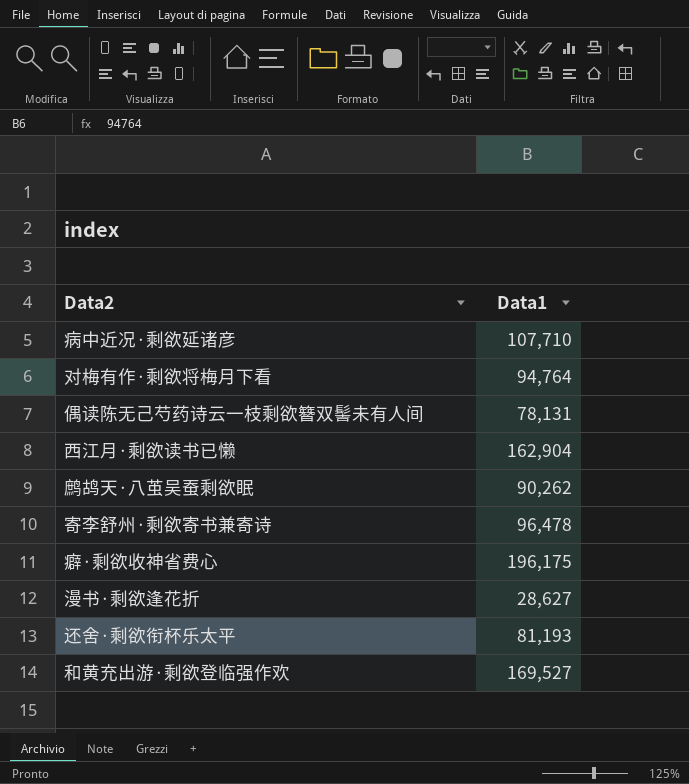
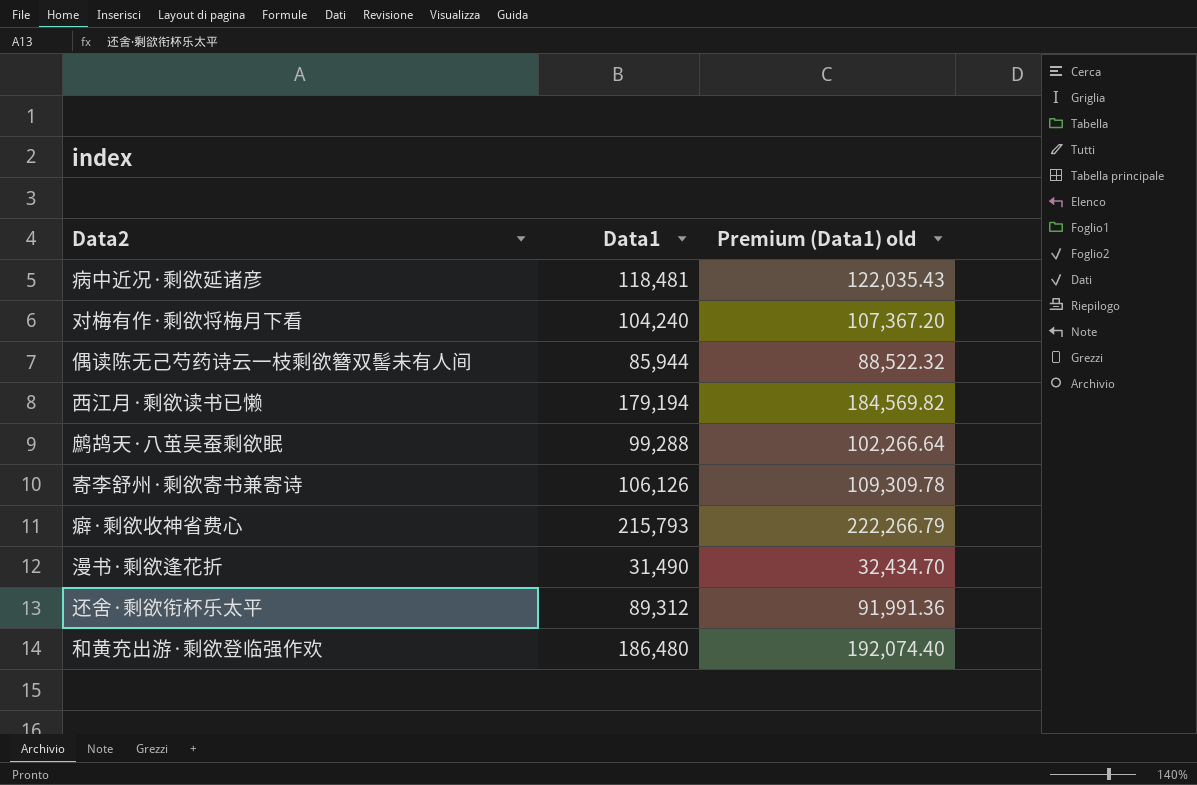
column Premium (Data1) old | formula: none -> [Data1] * 1.03
病中近况·剩欲延诸彦 | Data1: 107,710 -> 118,481
对梅有作·剩欲将梅月下看 | Data1: 94,764 -> 104,240
偶读陈无己芍药诗云一枝剩欲簪双髻未有人间 | Data1: 78,131 -> 85,944
西江月·剩欲读书已懒 | Data1: 162,904 -> 179,194
鹧鸪天·八茧吴蚕剩欲眠 | Data1: 90,262 -> 99,288
寄李舒州·剩欲寄书兼寄诗 | Data1: 96,478 -> 106,126
癖·剩欲收神省费心 | Data1: 196,175 -> 215,793
漫书·剩欲逢花折 | Data1: 28,627 -> 31,490
还舍·剩欲衔杯乐太平 | Data1: 81,193 -> 89,312
和黄充出游·剩欲登临强作欢 | Data1: 169,527 -> 186,480

